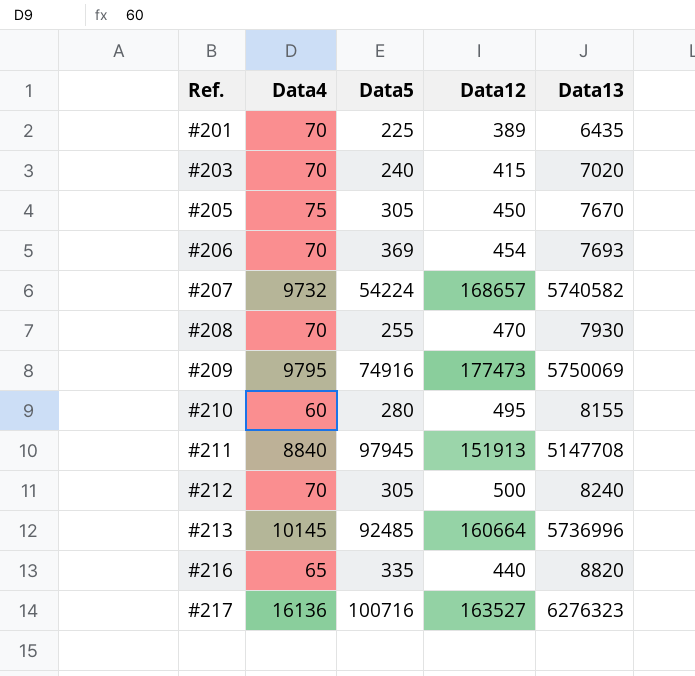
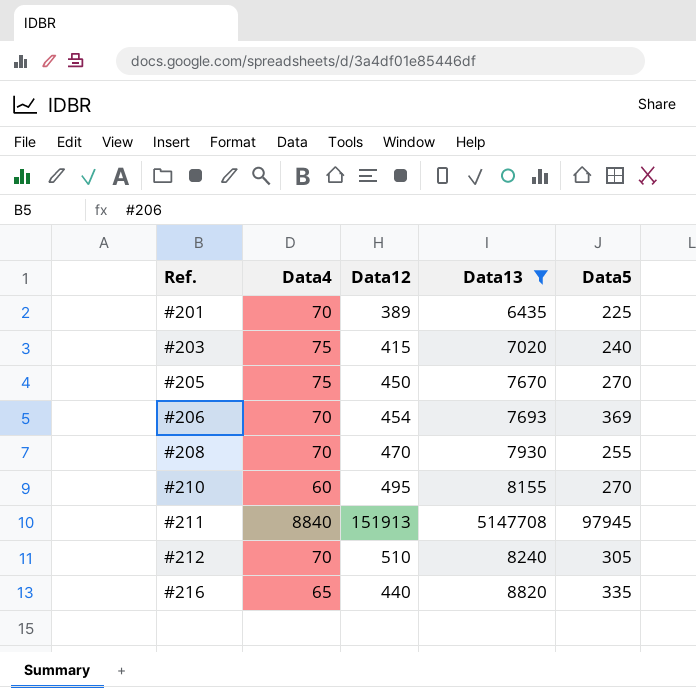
filter: none -> Data13 <= 5147708
column Data5 | position: 3 -> 5
#203 | Data4: 70 -> 75
#205 | Data5: 305 -> 270
#210 | Data5: 280 -> 270
#212 | Data12: 500 -> 510

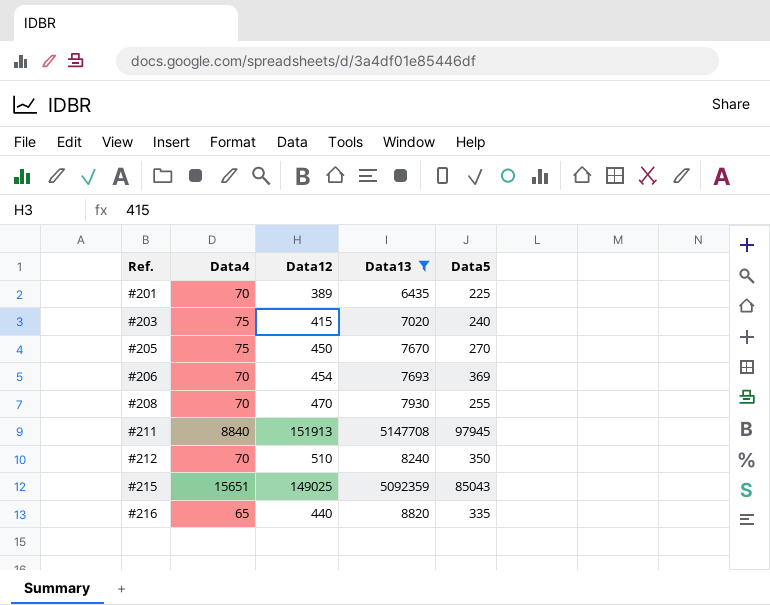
row #210: 60 | 495 | 8155 | 270 -> none
#212 | Data5: 305 -> 350
row #215: none -> 15651 | 149025 | 5092359 | 85043

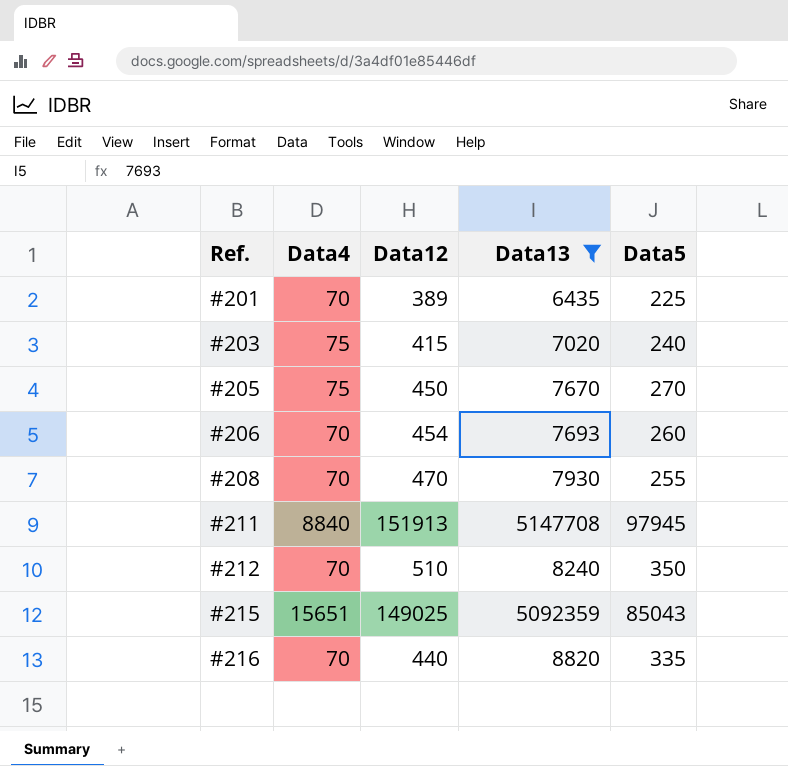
#206 | Data5: 369 -> 260
#216 | Data4: 65 -> 70

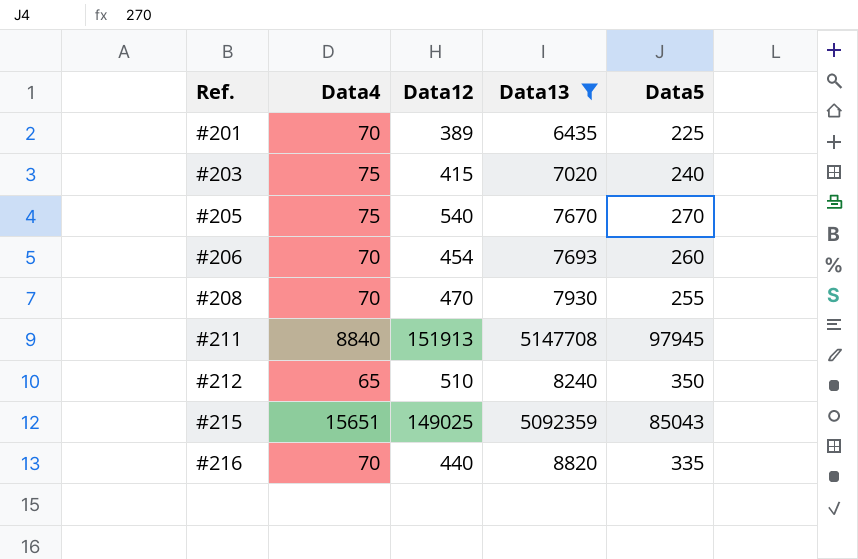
#205 | Data12: 450 -> 540
#212 | Data4: 70 -> 65

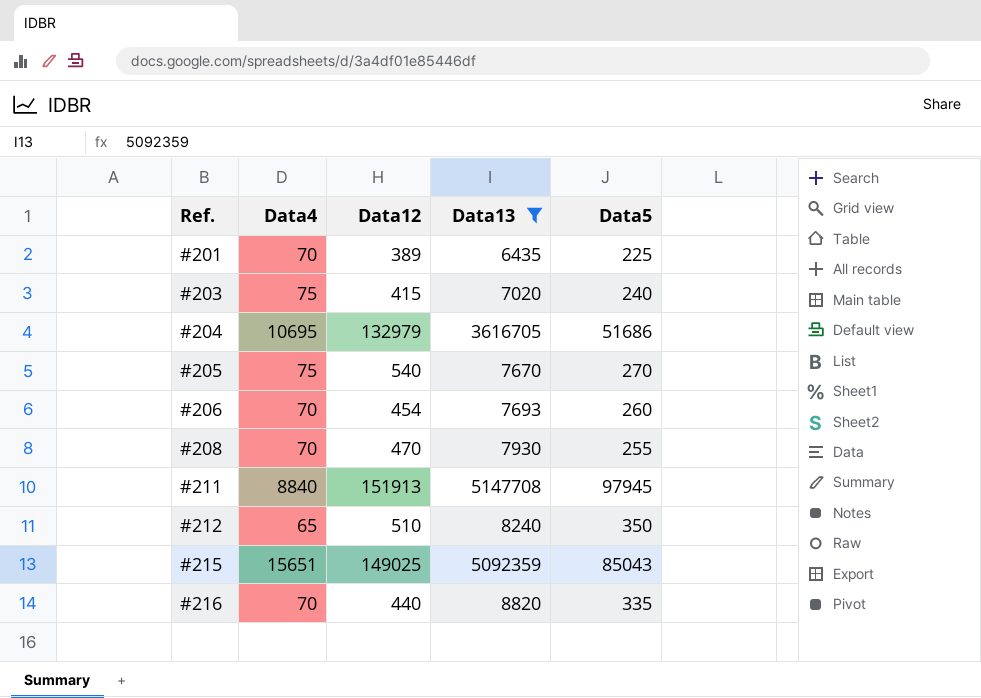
row #204: none -> 10695 | 132979 | 3616705 | 51686

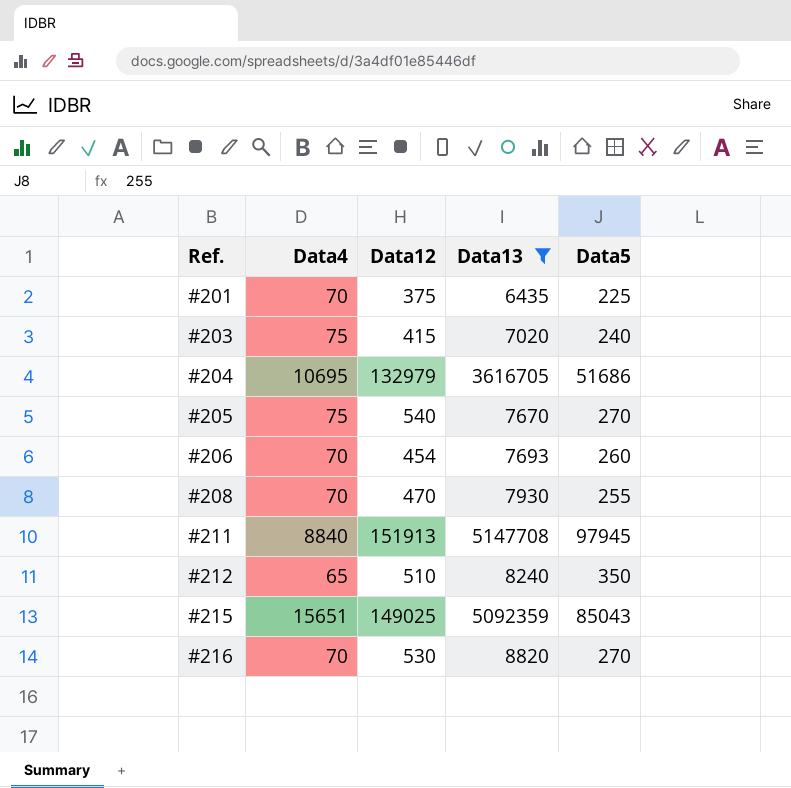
#201 | Data12: 389 -> 375
#216 | Data12: 440 -> 530
#216 | Data5: 335 -> 270

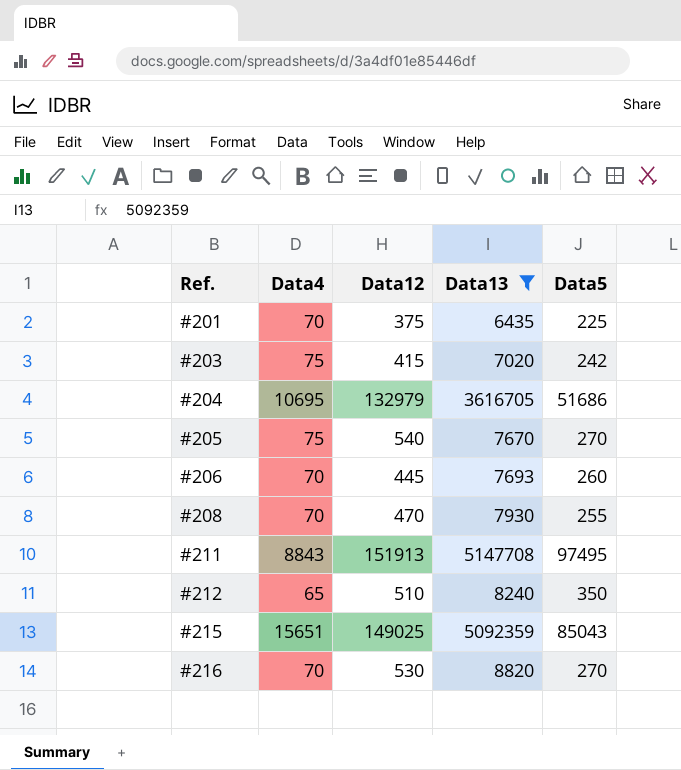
#203 | Data5: 240 -> 242
#206 | Data12: 454 -> 445
#211 | Data4: 8840 -> 8843
#211 | Data5: 97945 -> 97495

